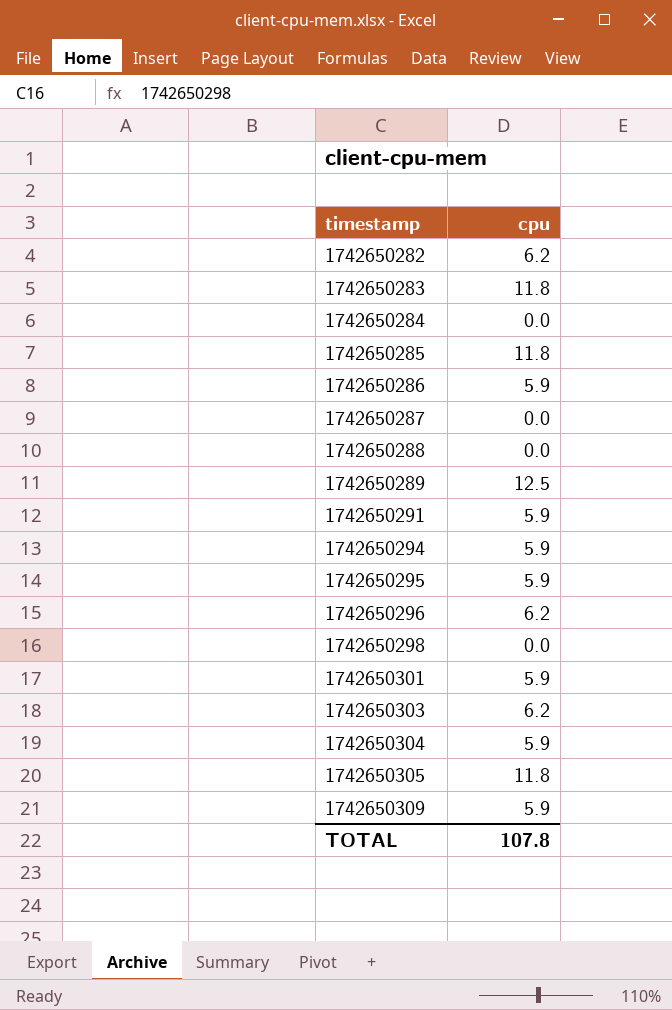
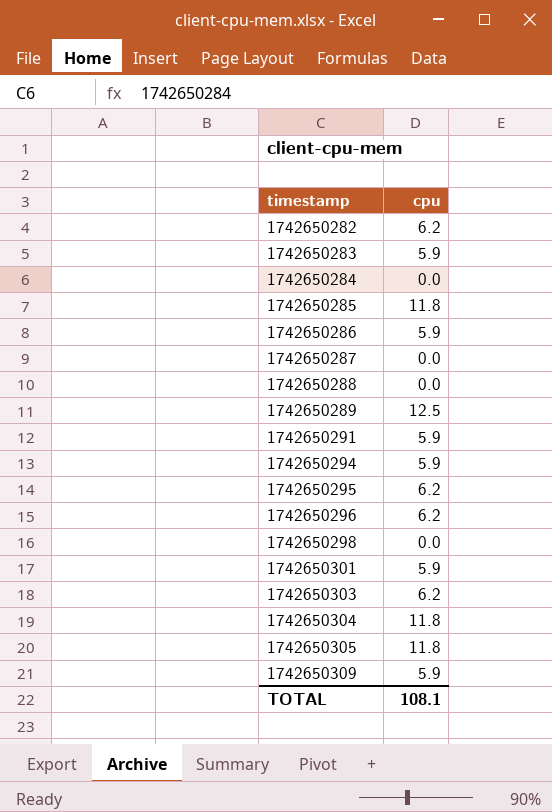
1742650283 | cpu: 11.8 -> 5.9
1742650295 | cpu: 5.9 -> 6.2
1742650304 | cpu: 5.9 -> 11.8
TOTAL | cpu: 107.8 -> 108.1

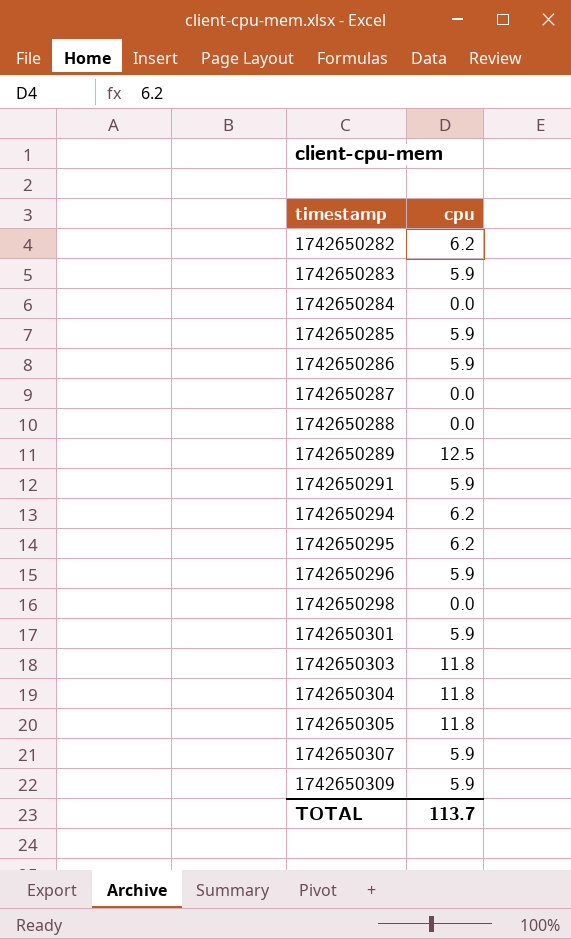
1742650285 | cpu: 11.8 -> 5.9
1742650294 | cpu: 5.9 -> 6.2
1742650296 | cpu: 6.2 -> 5.9
1742650303 | cpu: 6.2 -> 11.8
row 1742650307: none -> 5.9
TOTAL | cpu: 108.1 -> 113.7

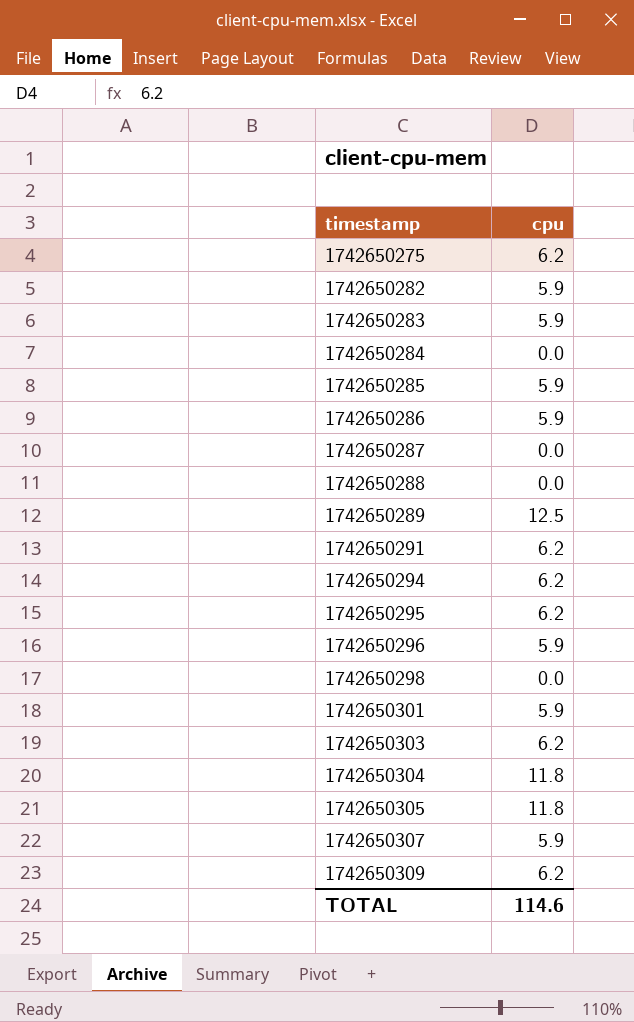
row 1742650275: none -> 6.2
1742650282 | cpu: 6.2 -> 5.9
1742650291 | cpu: 5.9 -> 6.2
1742650303 | cpu: 11.8 -> 6.2
1742650309 | cpu: 5.9 -> 6.2
TOTAL | cpu: 113.7 -> 114.6

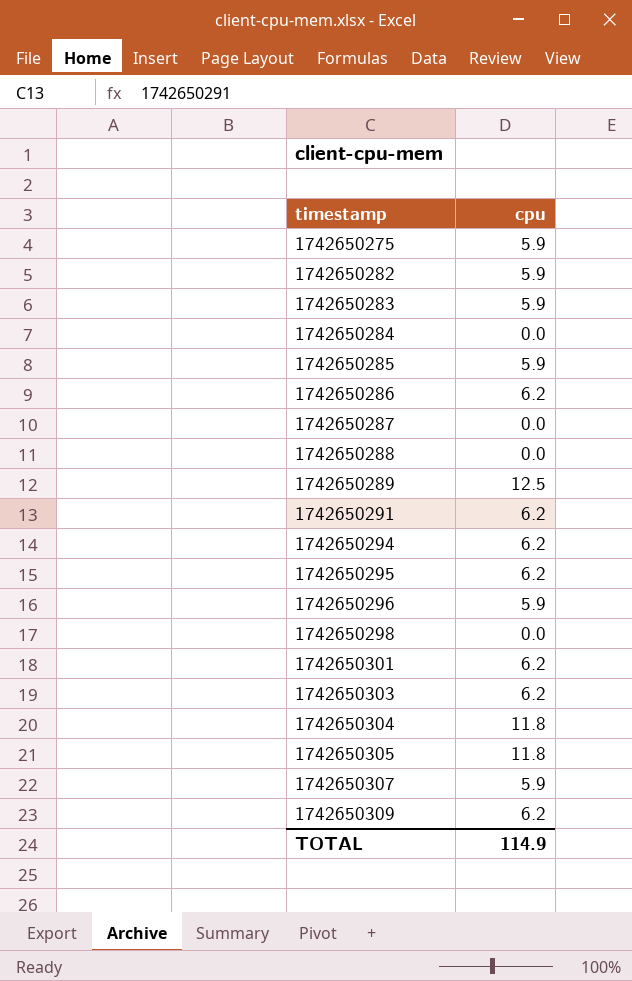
1742650275 | cpu: 6.2 -> 5.9
1742650286 | cpu: 5.9 -> 6.2
1742650301 | cpu: 5.9 -> 6.2
TOTAL | cpu: 114.6 -> 114.9

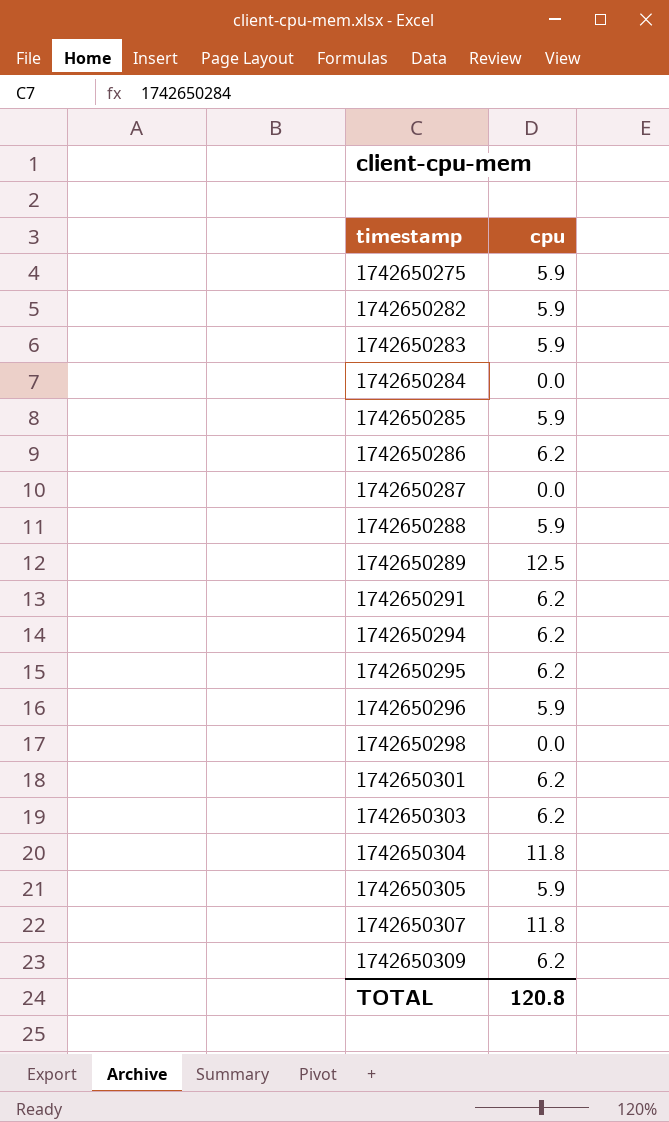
1742650288 | cpu: 0.0 -> 5.9
1742650305 | cpu: 11.8 -> 5.9
1742650307 | cpu: 5.9 -> 11.8
TOTAL | cpu: 114.9 -> 120.8

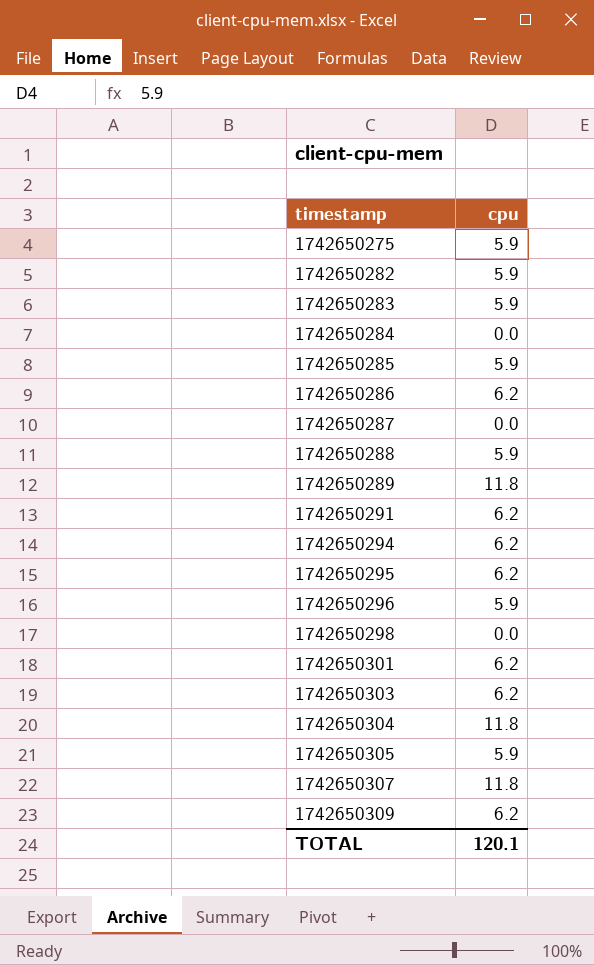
1742650289 | cpu: 12.5 -> 11.8
TOTAL | cpu: 120.8 -> 120.1

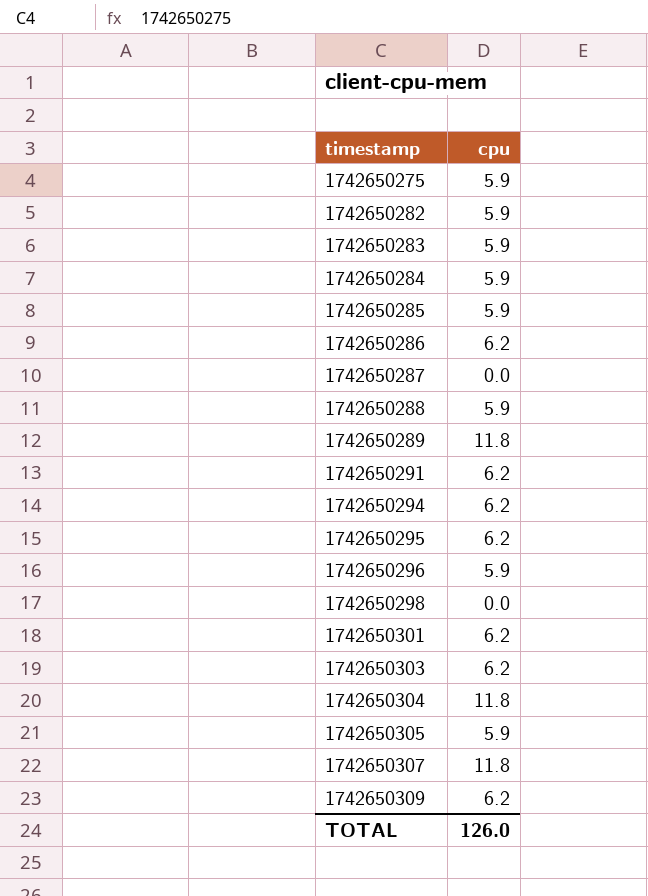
1742650284 | cpu: 0.0 -> 5.9
TOTAL | cpu: 120.1 -> 126.0

